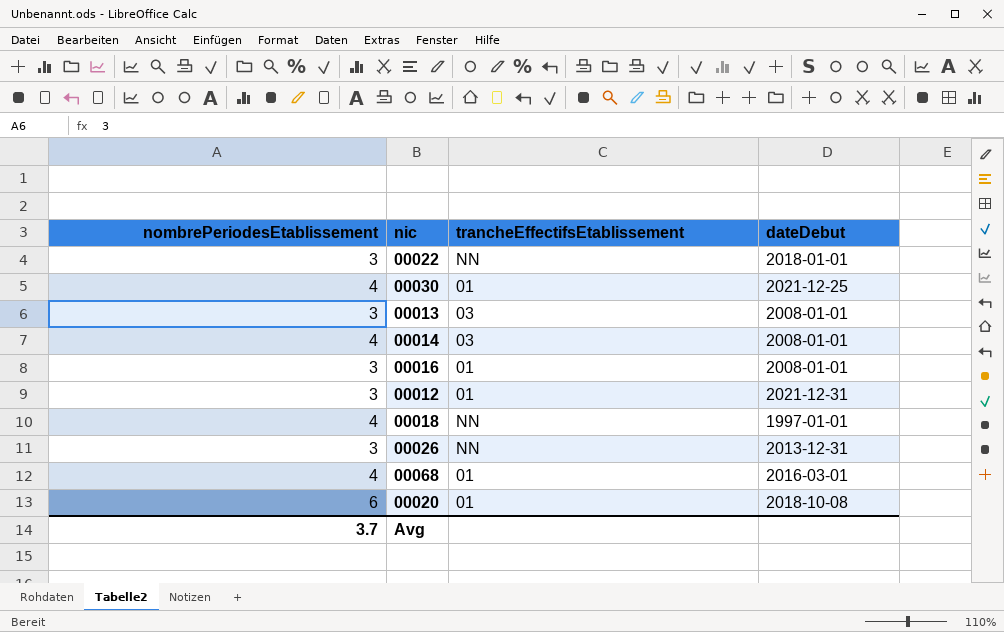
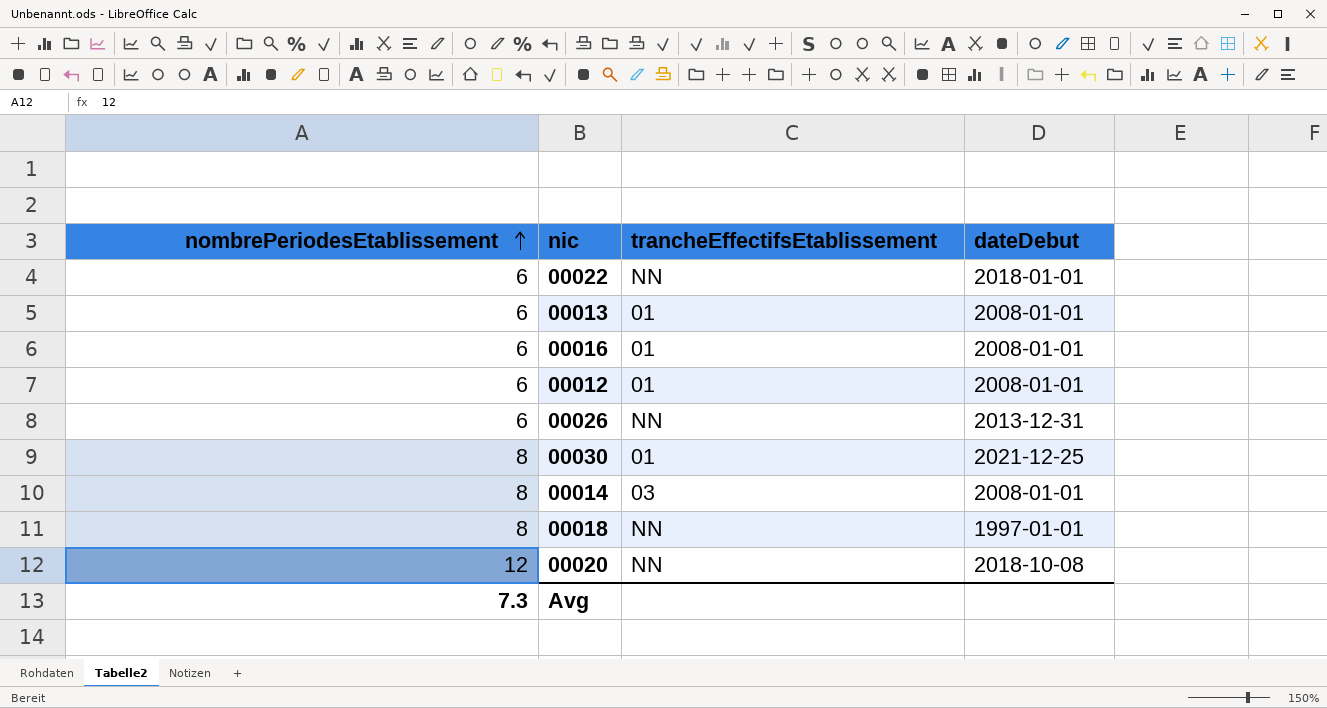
row order: none -> nombrePeriodesEtablissement ascending
row 00068: 4 | 01 | 2016-03-01 -> none
00022 | nombrePeriodesEtablissement: 3 -> 6
00013 | nombrePeriodesEtablissement: 3 -> 6
00013 | trancheEffectifsEtablissement: 03 -> 01
00016 | nombrePeriodesEtablissement: 3 -> 6
00012 | nombrePeriodesEtablissement: 3 -> 6
00012 | dateDebut: 2021-12-31 -> 2008-01-01
00026 | nombrePeriodesEtablissement: 3 -> 6
00030 | nombrePeriodesEtablissement: 4 -> 8
00014 | nombrePeriodesEtablissement: 4 -> 8
00018 | nombrePeriodesEtablissement: 4 -> 8
00020 | nombrePeriodesEtablissement: 6 -> 12
00020 | trancheEffectifsEtablissement: 01 -> NN
Avg | nombrePeriodesEtablissement: 3.7 -> 7.3

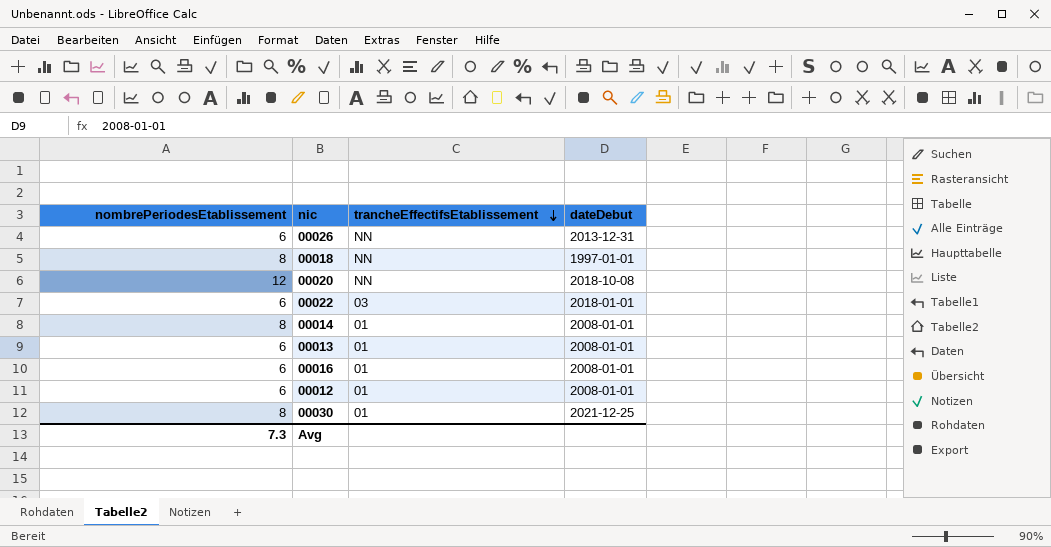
row order: nombrePeriodesEtablissement ascending -> trancheEffectifsEtablissement descending
00022 | trancheEffectifsEtablissement: NN -> 03
00014 | trancheEffectifsEtablissement: 03 -> 01

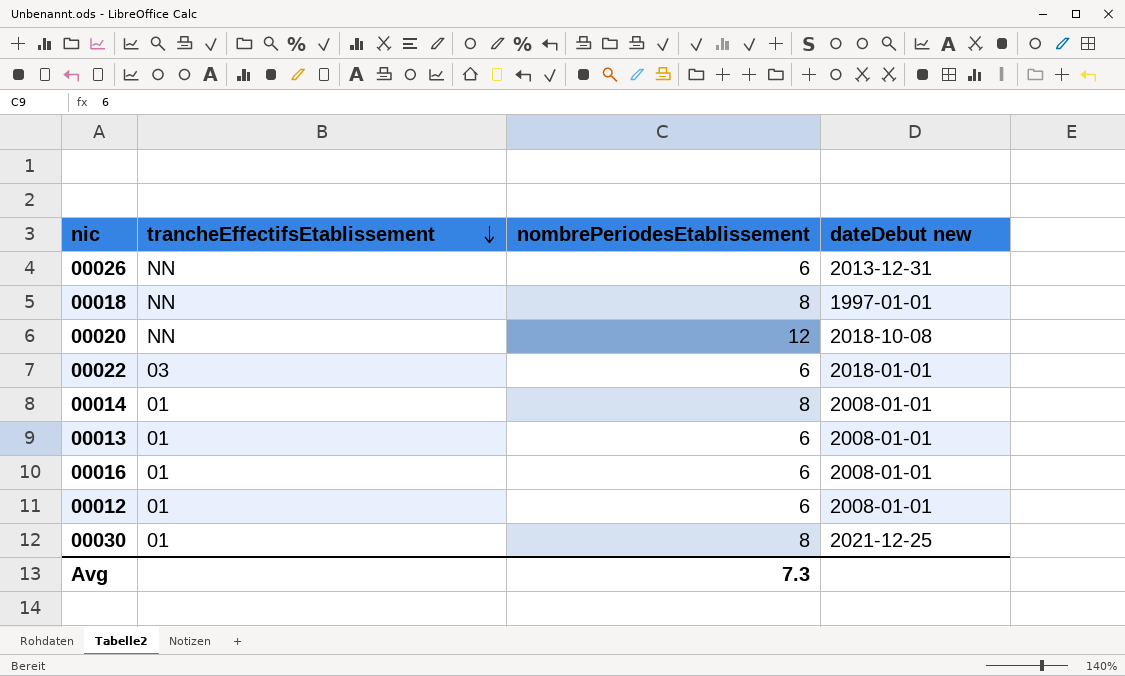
column nombrePeriodesEtablissement | position: 1 -> 3
column name: dateDebut -> dateDebut new

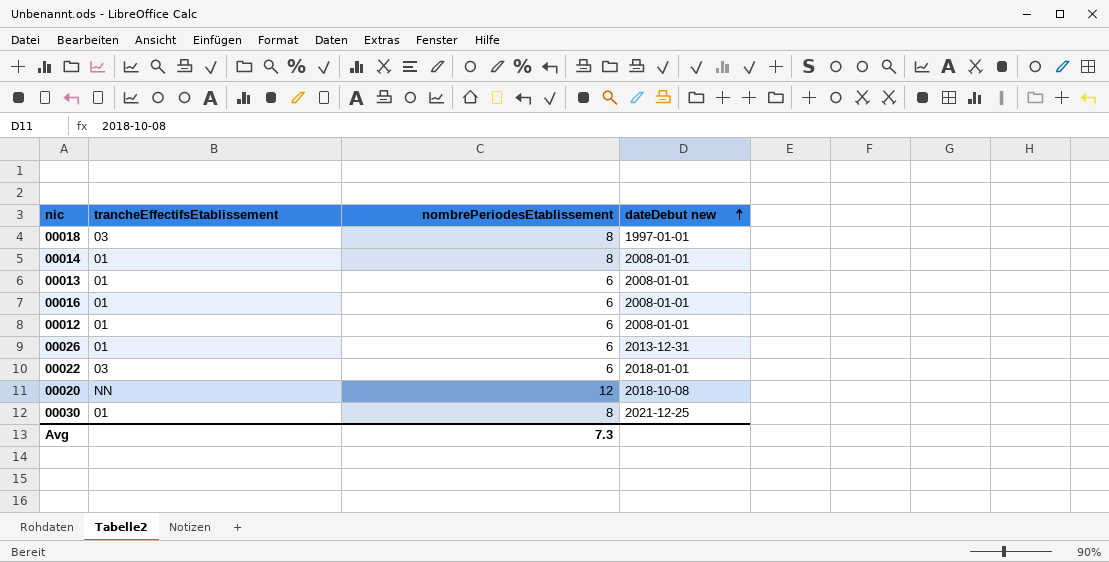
row order: trancheEffectifsEtablissement descending -> dateDebut new ascending
00018 | trancheEffectifsEtablissement: NN -> 03
00026 | trancheEffectifsEtablissement: NN -> 01

